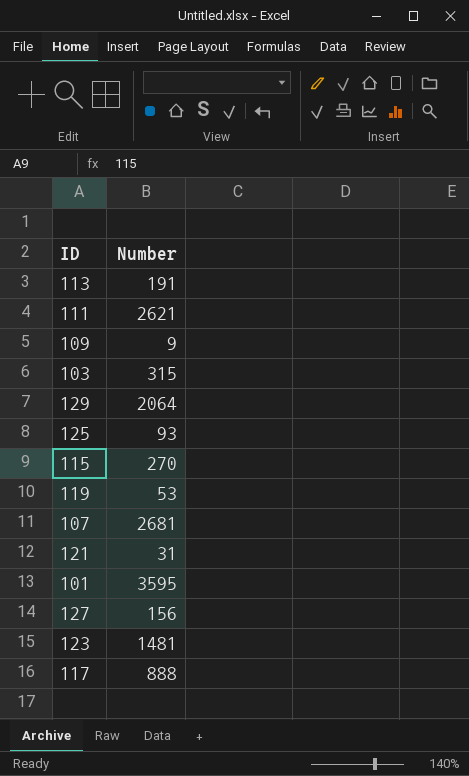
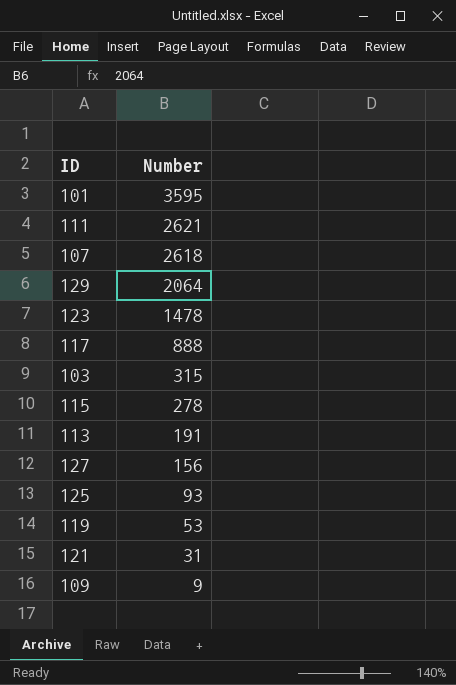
row order: none -> Number descending
107 | Number: 2681 -> 2618
123 | Number: 1481 -> 1478
115 | Number: 270 -> 278

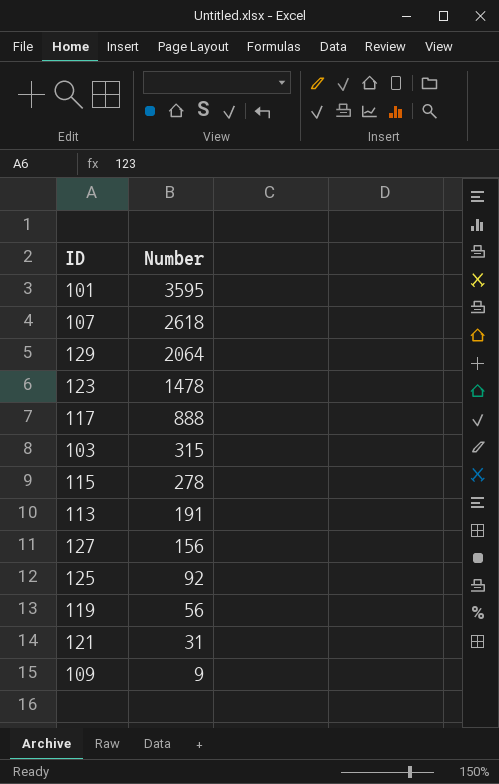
row 111: 2621 -> none
125 | Number: 93 -> 92
119 | Number: 53 -> 56

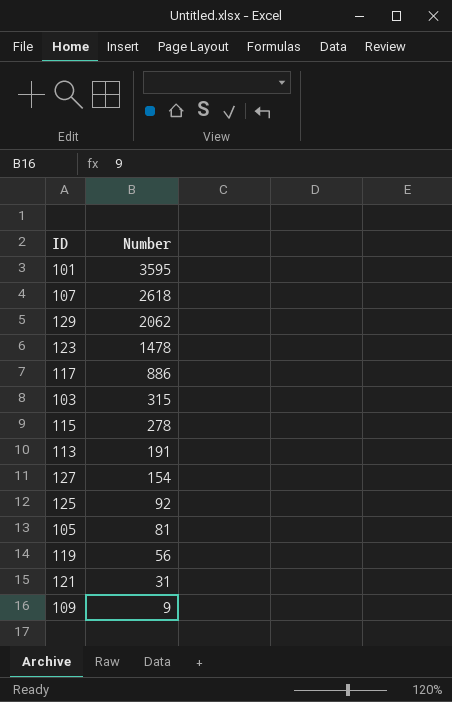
129 | Number: 2064 -> 2062
117 | Number: 888 -> 886
127 | Number: 156 -> 154
row 105: none -> 81

